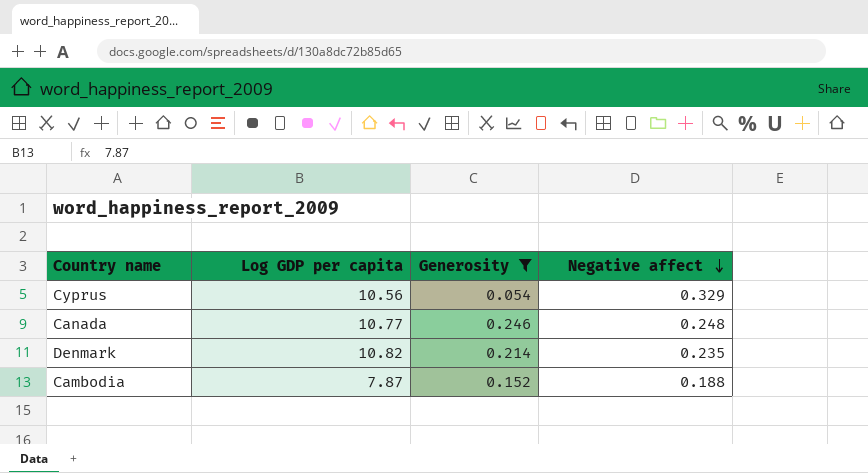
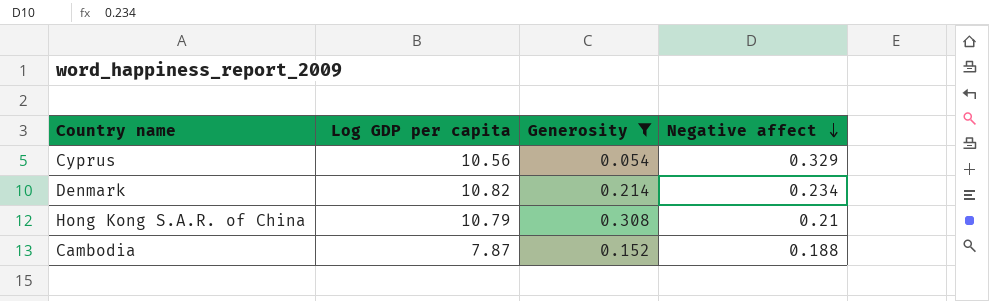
row Canada: 10.77 | 0.246 | 0.248 -> none
Denmark | Negative affect: 0.235 -> 0.234
row Hong Kong S.A.R. of China: none -> 10.79 | 0.308 | 0.21

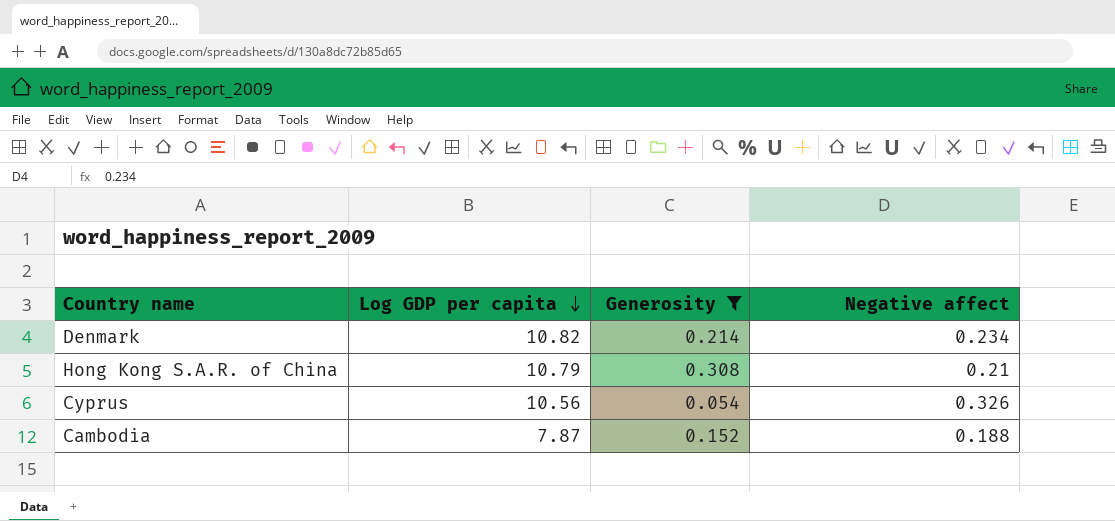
row order: Negative affect descending -> Log GDP per capita descending
Cyprus | Negative affect: 0.329 -> 0.326

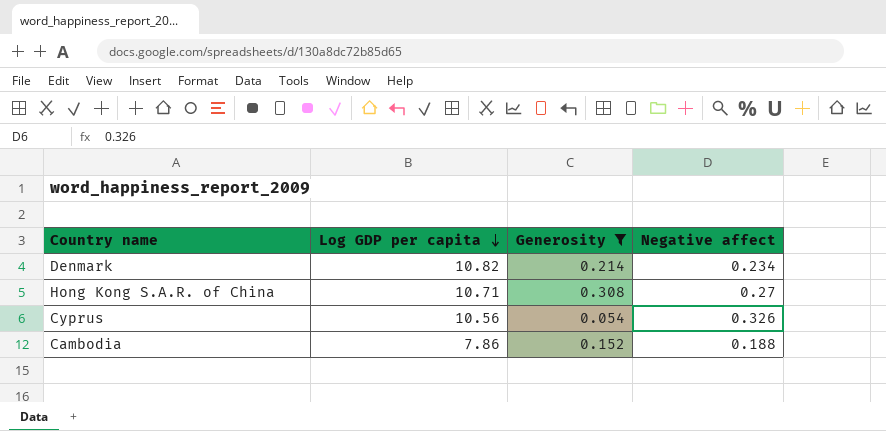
Hong Kong S.A.R. of China | Log GDP per capita: 10.79 -> 10.71
Hong Kong S.A.R. of China | Negative affect: 0.21 -> 0.27
Cambodia | Log GDP per capita: 7.87 -> 7.86

